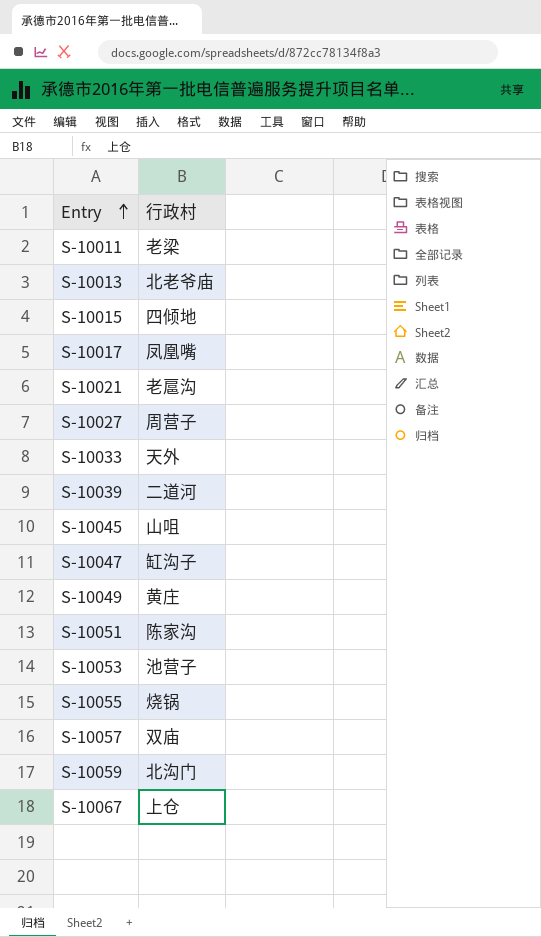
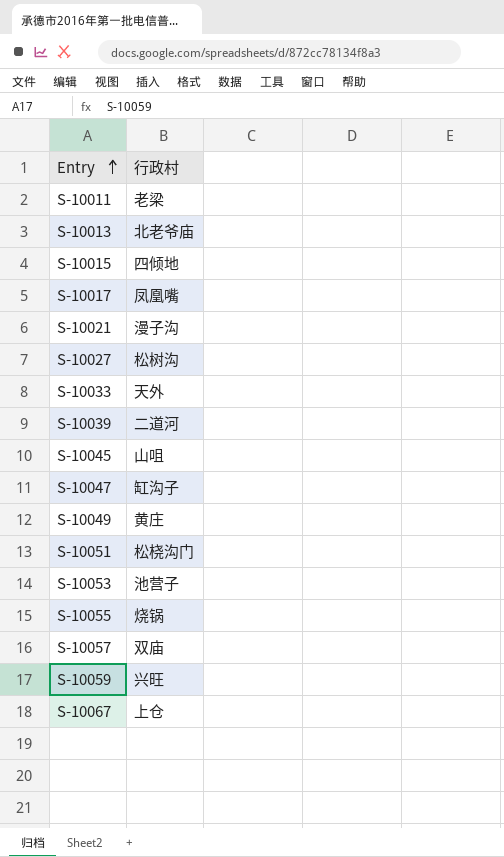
S-10021 | 行政村: 老扈沟 -> 漫子沟
S-10027 | 行政村: 周营子 -> 松树沟
S-10051 | 行政村: 陈家沟 -> 松桡沟门
S-10059 | 行政村: 北沟门 -> 兴旺

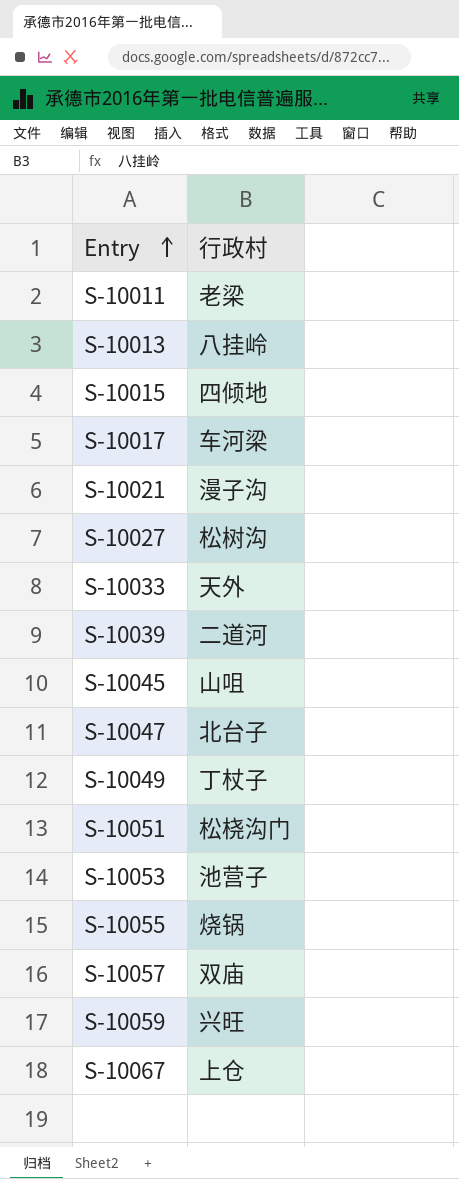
S-10013 | 行政村: 北老爷庙 -> 八挂岭
S-10017 | 行政村: 凤凰嘴 -> 车河梁
S-10047 | 行政村: 缸沟子 -> 北台子
S-10049 | 行政村: 黄庄 -> 丁杖子

